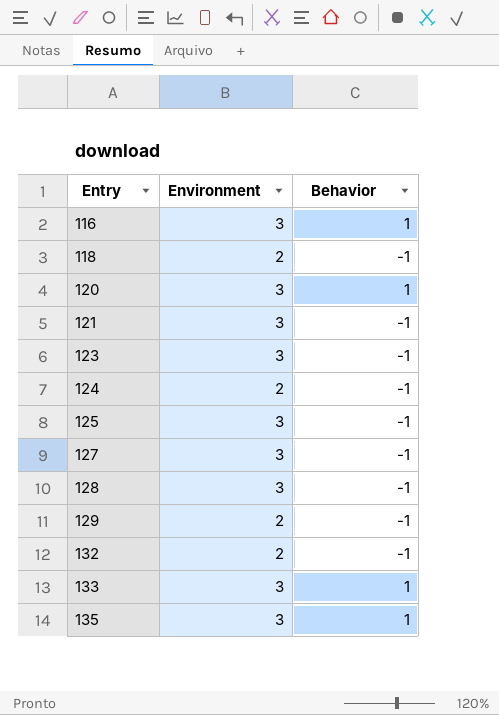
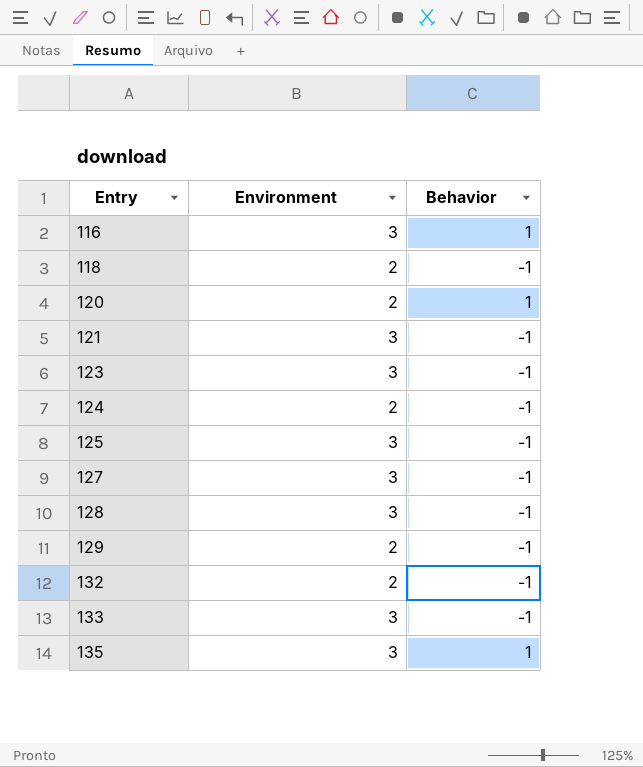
120 | Environment: 3 -> 2
133 | Behavior: 1 -> -1

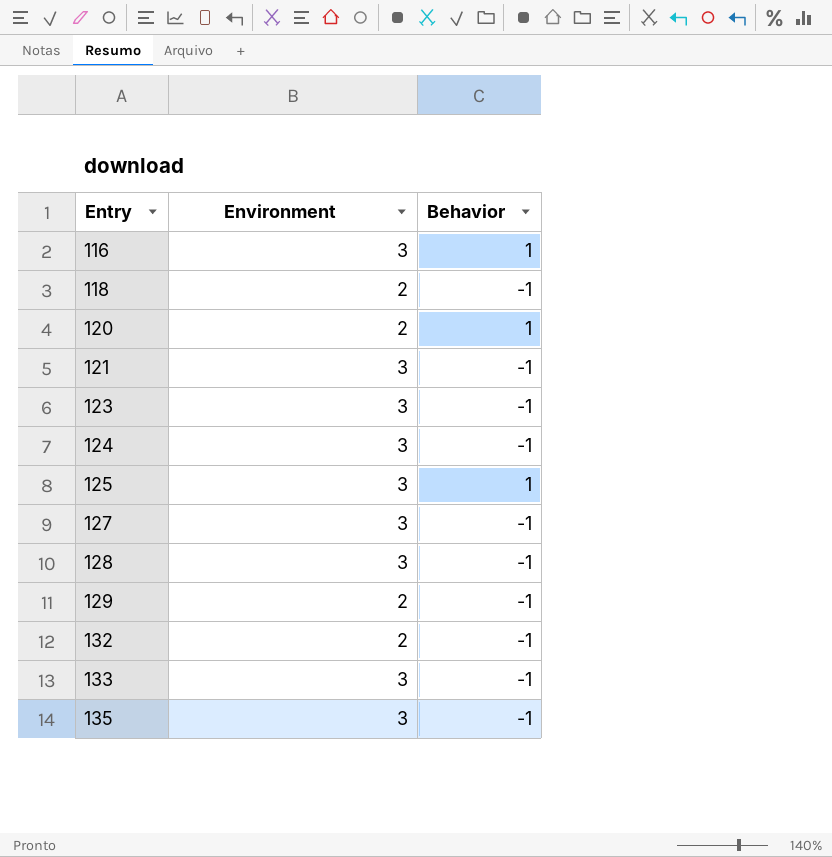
124 | Environment: 2 -> 3
125 | Behavior: -1 -> 1
135 | Behavior: 1 -> -1

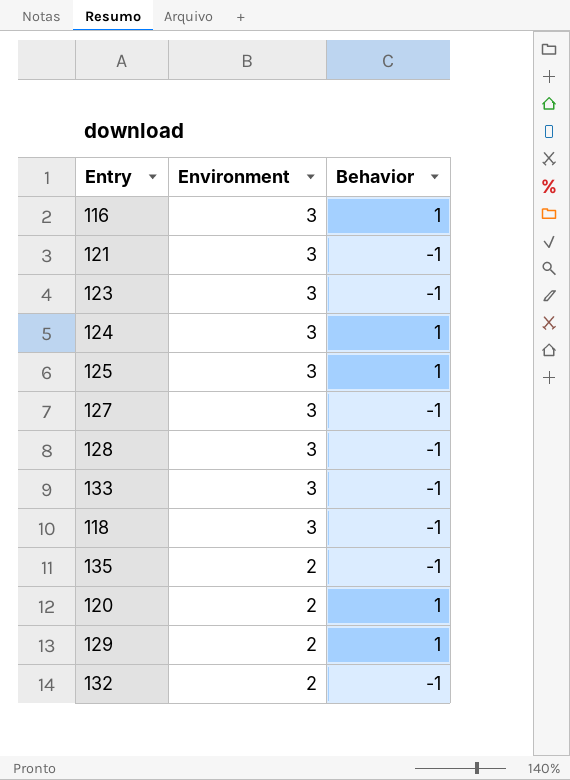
row order: Entry ascending -> Environment descending
124 | Behavior: -1 -> 1
118 | Environment: 2 -> 3
135 | Environment: 3 -> 2
129 | Behavior: -1 -> 1

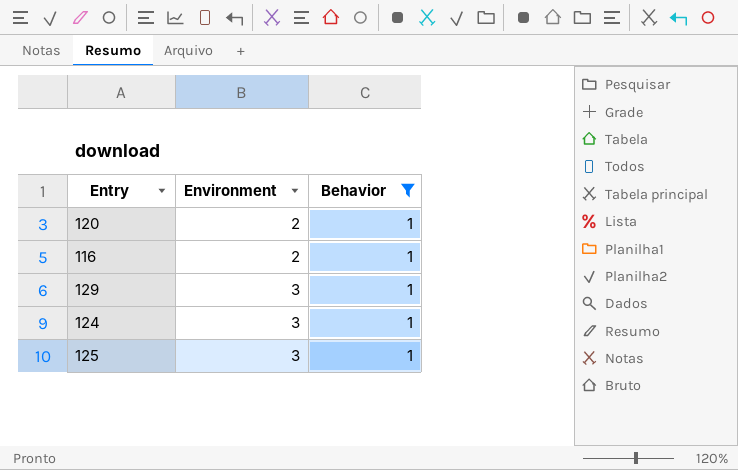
filter: none -> Behavior = 1
row order: Environment descending -> Environment ascending
116 | Environment: 3 -> 2
129 | Environment: 2 -> 3

